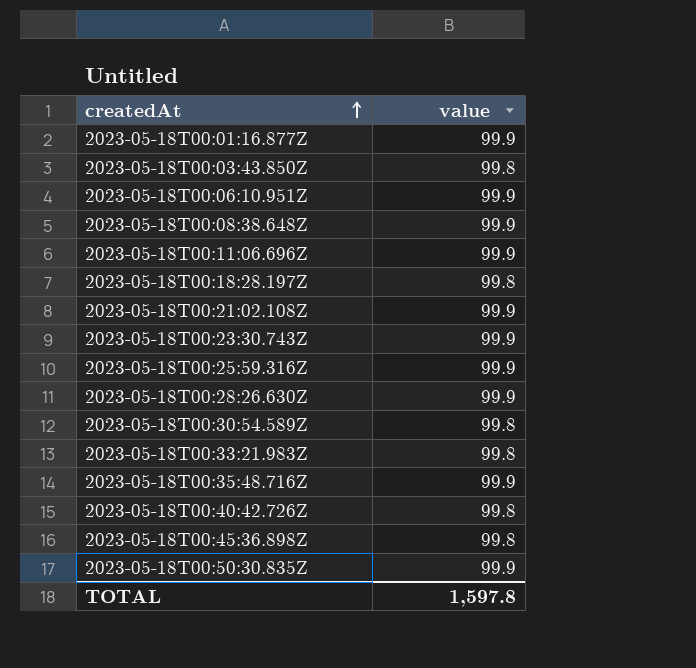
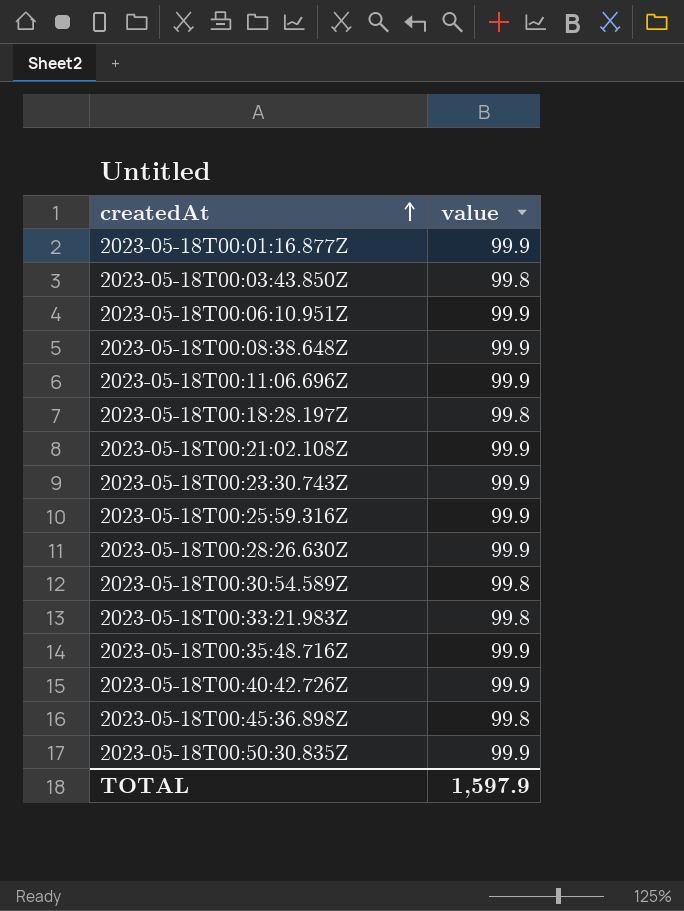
2023-05-18T00:40:42.726Z | value: 99.8 -> 99.9
TOTAL | value: 1,597.8 -> 1,597.9

